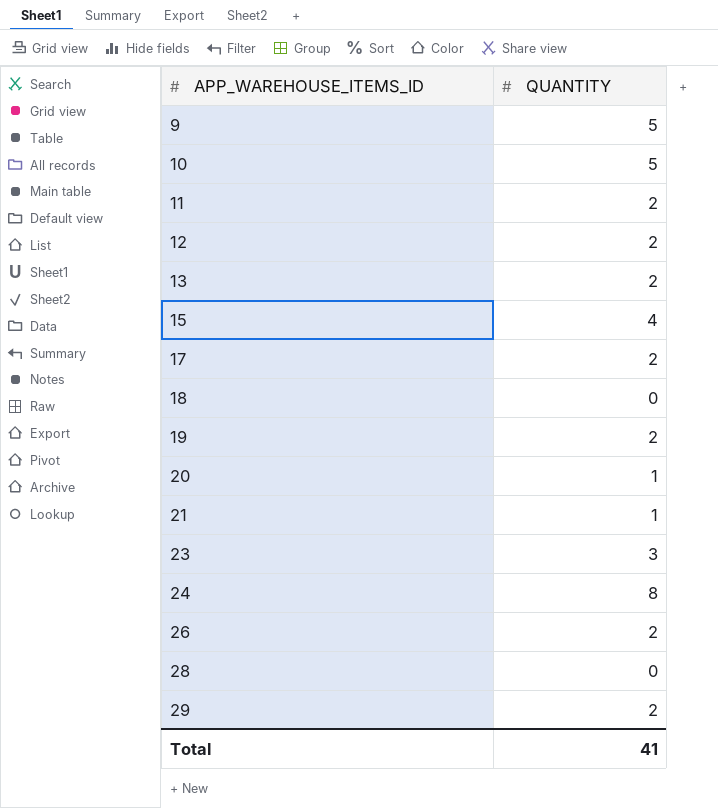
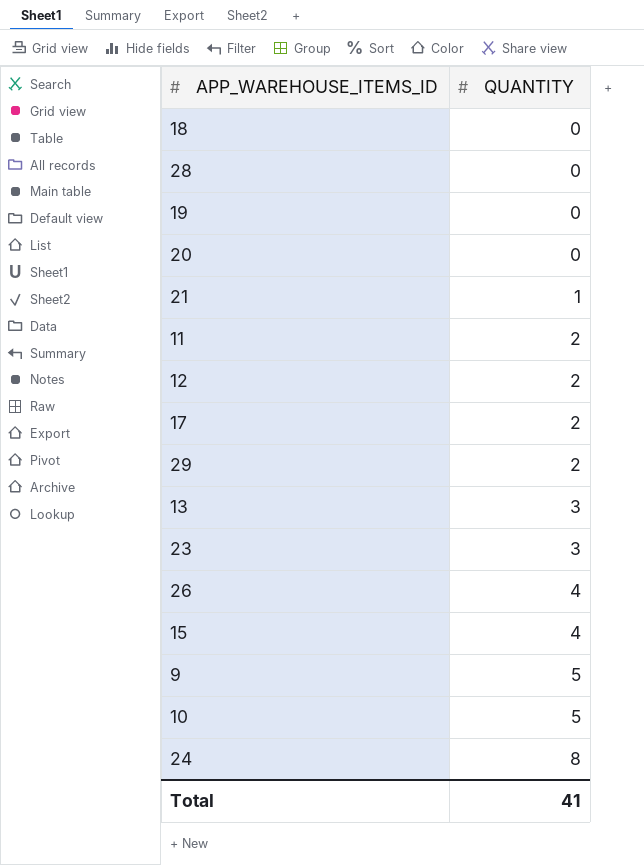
row order: APP_WAREHOUSE_ITEMS_ID ascending -> QUANTITY ascending
19 | QUANTITY: 2 -> 0
20 | QUANTITY: 1 -> 0
13 | QUANTITY: 2 -> 3
26 | QUANTITY: 2 -> 4

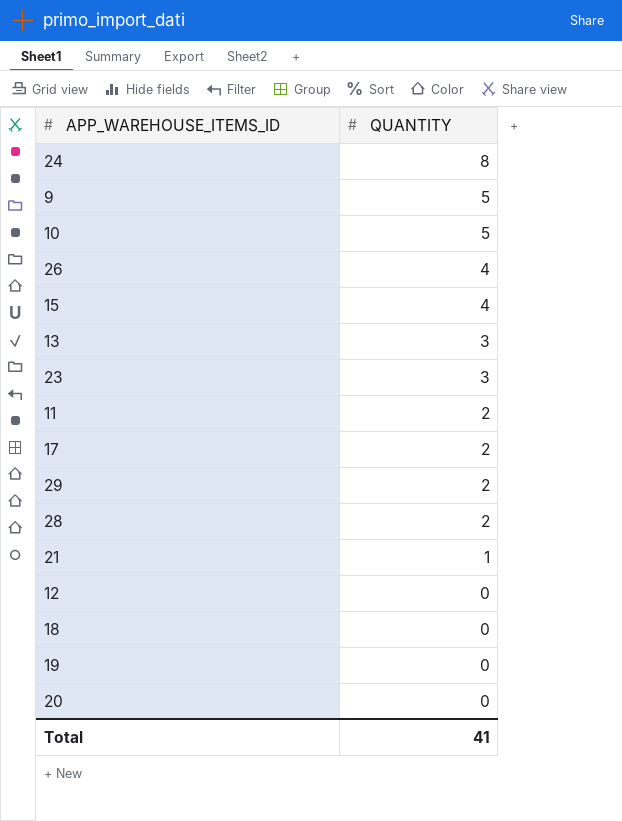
row order: QUANTITY ascending -> QUANTITY descending
28 | QUANTITY: 0 -> 2
12 | QUANTITY: 2 -> 0

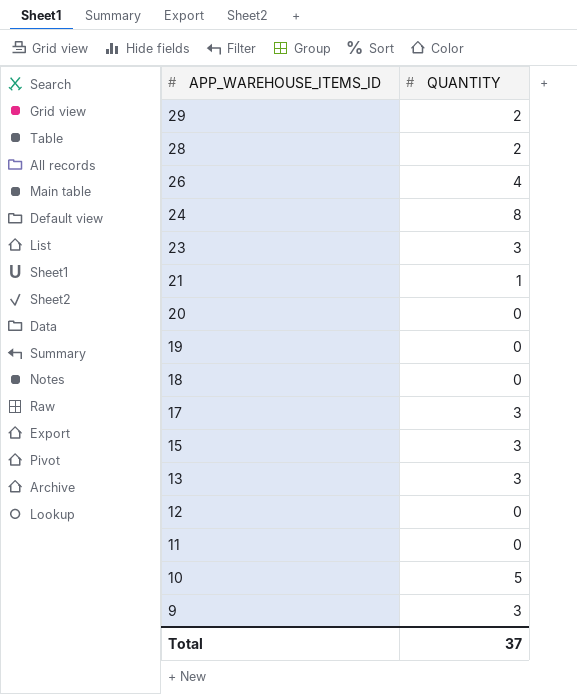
row order: QUANTITY descending -> APP_WAREHOUSE_ITEMS_ID descending
17 | QUANTITY: 2 -> 3
15 | QUANTITY: 4 -> 3
11 | QUANTITY: 2 -> 0
9 | QUANTITY: 5 -> 3
Total | QUANTITY: 41 -> 37

